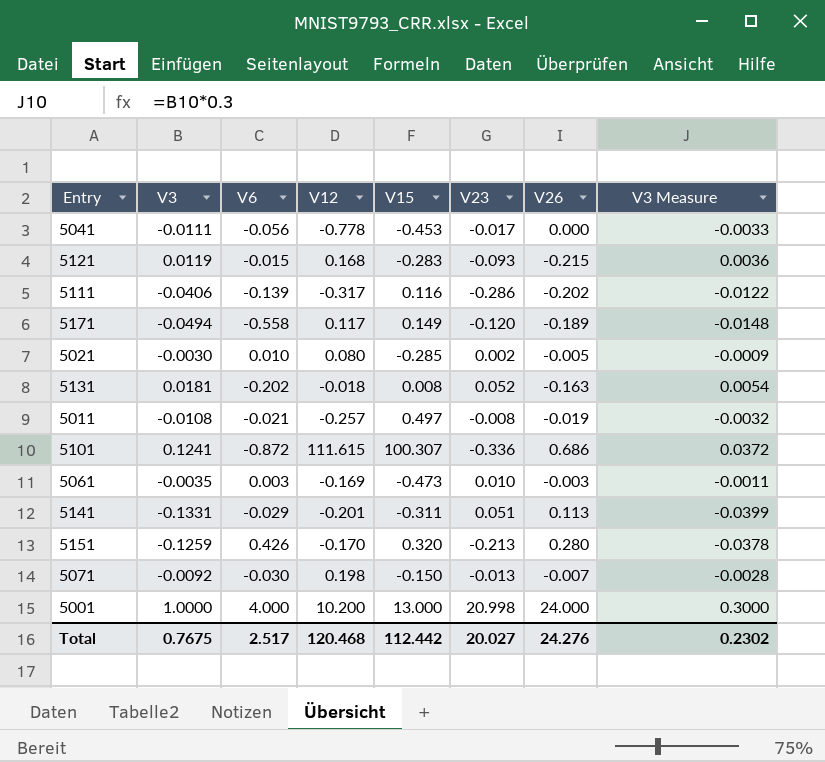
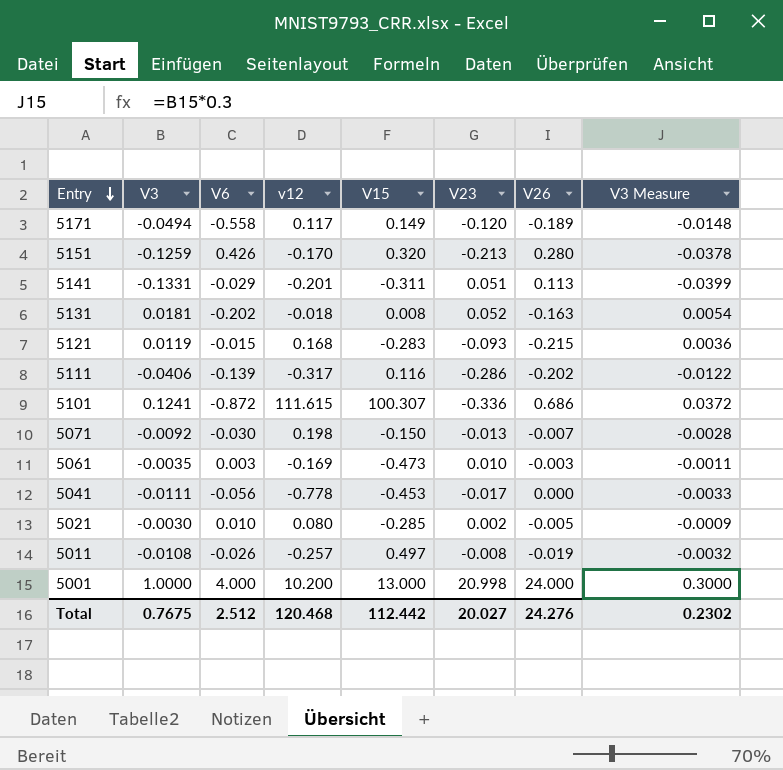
row order: none -> Entry descending
column name: V12 -> v12
5011 | V6: -0.021 -> -0.026
Total | V6: 2.517 -> 2.512

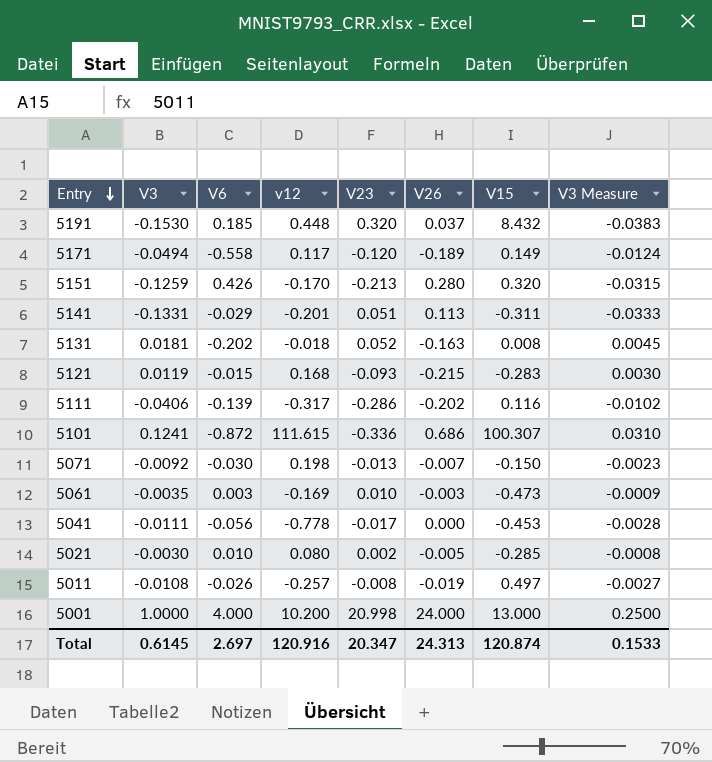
column V15 | position: 5 -> 7
column V3 Measure | formula: [V3] * 0.3 -> [V3] * 0.25
row 5191: none -> -0.1530 | 0.185 | 0.448 | 0.320 | 0.037 | 8.432 | -0.0383
Total | V3: 0.7675 -> 0.6145
Total | V6: 2.512 -> 2.697
Total | v12: 120.468 -> 120.916
Total | V23: 20.027 -> 20.347
Total | V26: 24.276 -> 24.313
Total | V15: 112.442 -> 120.874
Total | V3 Measure: 0.2302 -> 0.1533

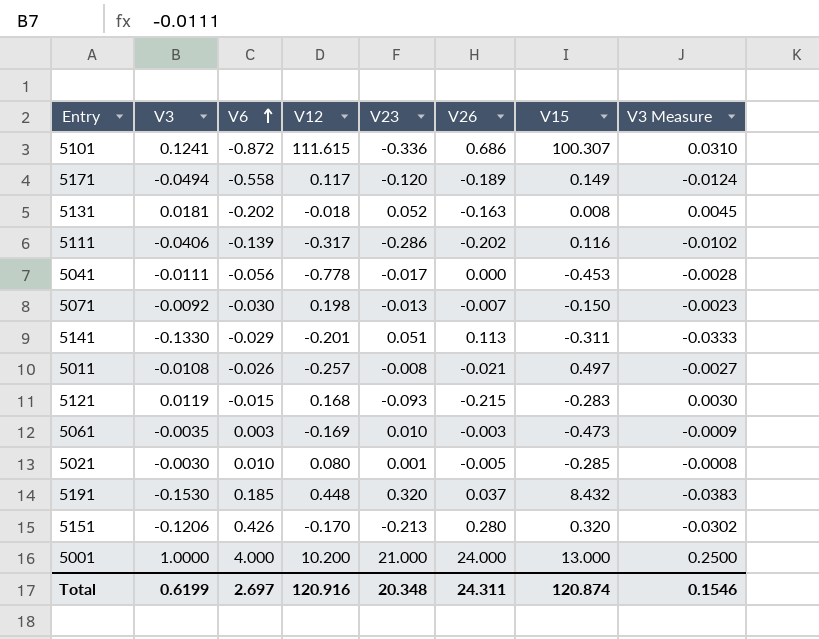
row order: Entry descending -> V6 ascending
column name: v12 -> V12
5141 | V3: -0.1331 -> -0.1330
5011 | V26: -0.019 -> -0.021
5021 | V23: 0.002 -> 0.001
5151 | V3: -0.1259 -> -0.1206
5151 | V3 Measure: -0.0315 -> -0.0302
5001 | V23: 20.998 -> 21.000
Total | V3: 0.6145 -> 0.6199
Total | V23: 20.347 -> 20.348
Total | V26: 24.313 -> 24.311
Total | V3 Measure: 0.1533 -> 0.1546

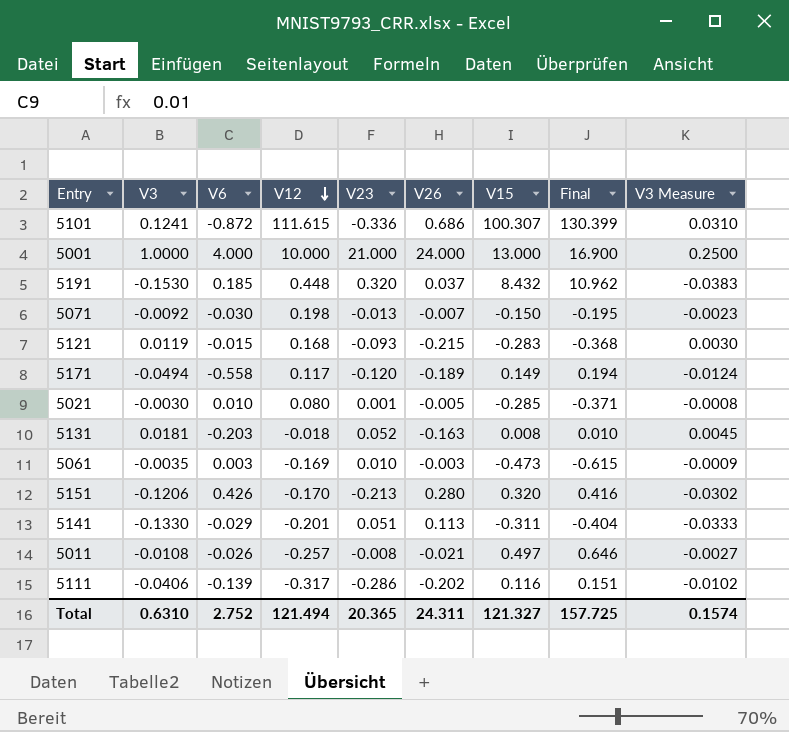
row order: V6 ascending -> V12 descending
column Final | formula: none -> [V15] * 1.3
row 5041: -0.0111 | -0.056 | -0.778 | -0.017 | 0.000 | -0.453 | -0.0028 -> none
5001 | V12: 10.200 -> 10.000
5131 | V6: -0.202 -> -0.203
Total | V3: 0.6199 -> 0.6310
Total | V6: 2.697 -> 2.752
Total | V12: 120.916 -> 121.494
Total | V23: 20.348 -> 20.365
Total | V15: 120.874 -> 121.327
Total | V3 Measure: 0.1546 -> 0.1574

